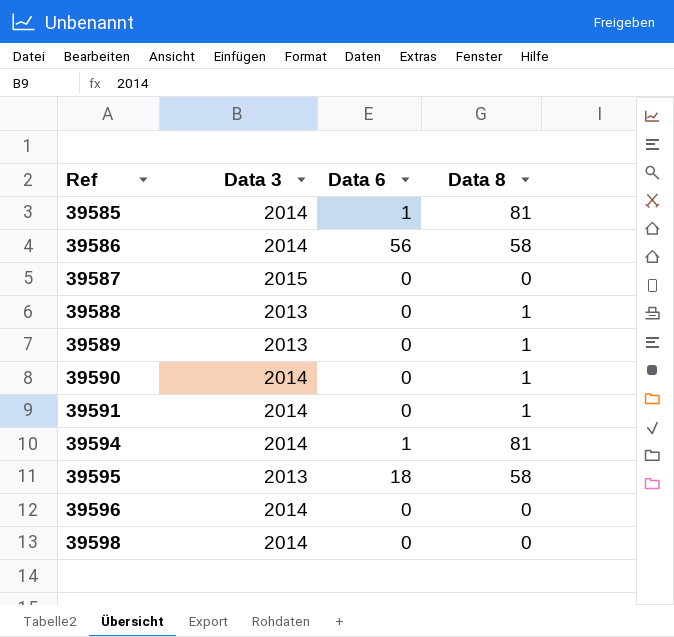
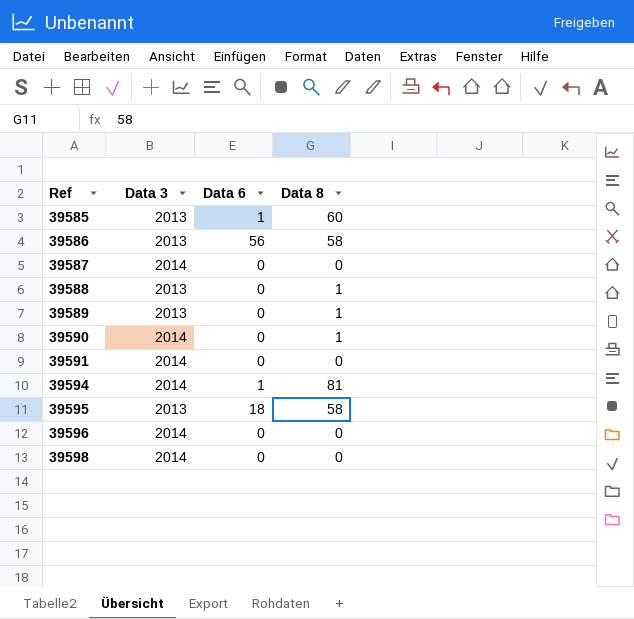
39585 | Data 3: 2014 -> 2013
39585 | Data 8: 81 -> 60
39586 | Data 3: 2014 -> 2013
39587 | Data 3: 2015 -> 2014
39591 | Data 8: 1 -> 0

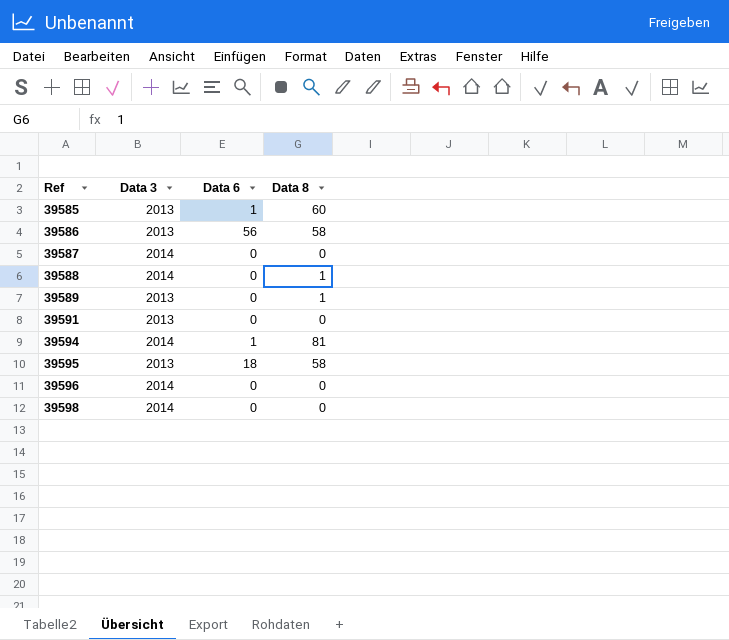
row 39590: 2014 | 0 | 1 -> none
39588 | Data 3: 2013 -> 2014
39591 | Data 3: 2014 -> 2013

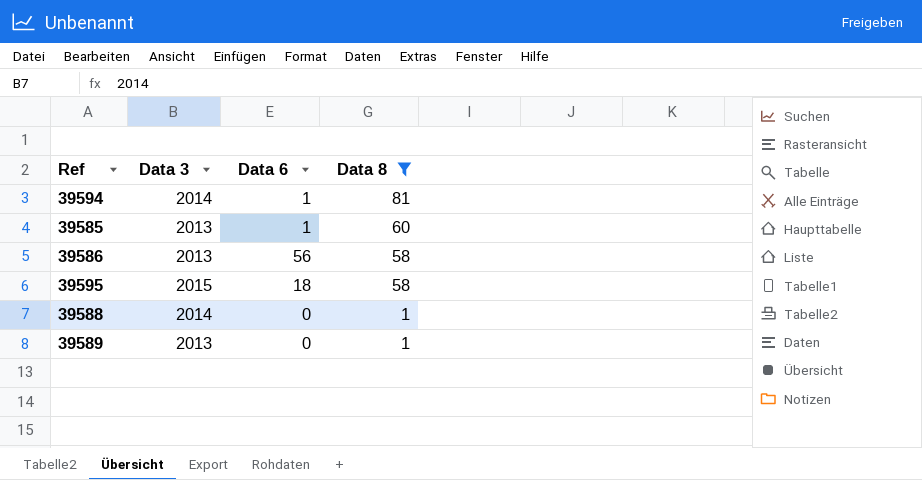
filter: none -> Data 8 != 0
row order: Ref ascending -> Data 8 descending
39595 | Data 3: 2013 -> 2015

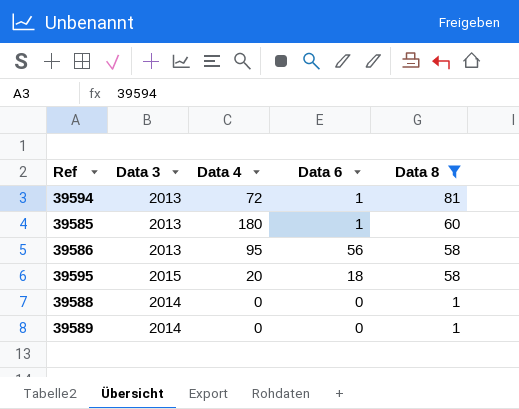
column Data 4 | position: none -> 3
39594 | Data 3: 2014 -> 2013
39589 | Data 3: 2013 -> 2014

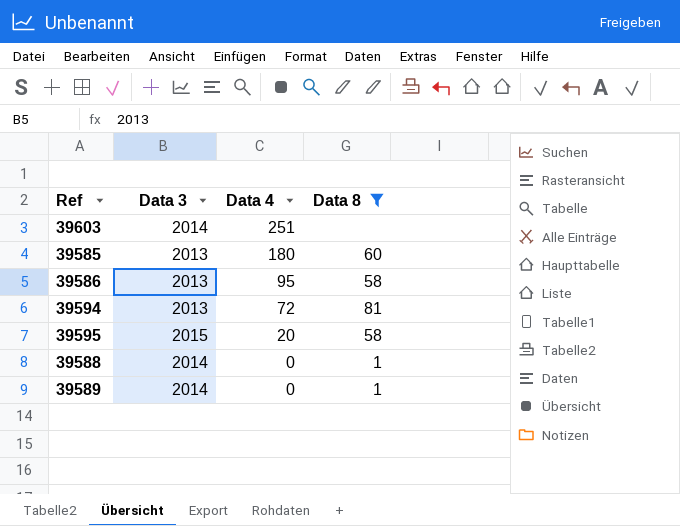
row order: Data 8 descending -> Data 4 descending
column Data 6 | position: 4 -> none
row 39603: none -> 2014 | 251 | none

